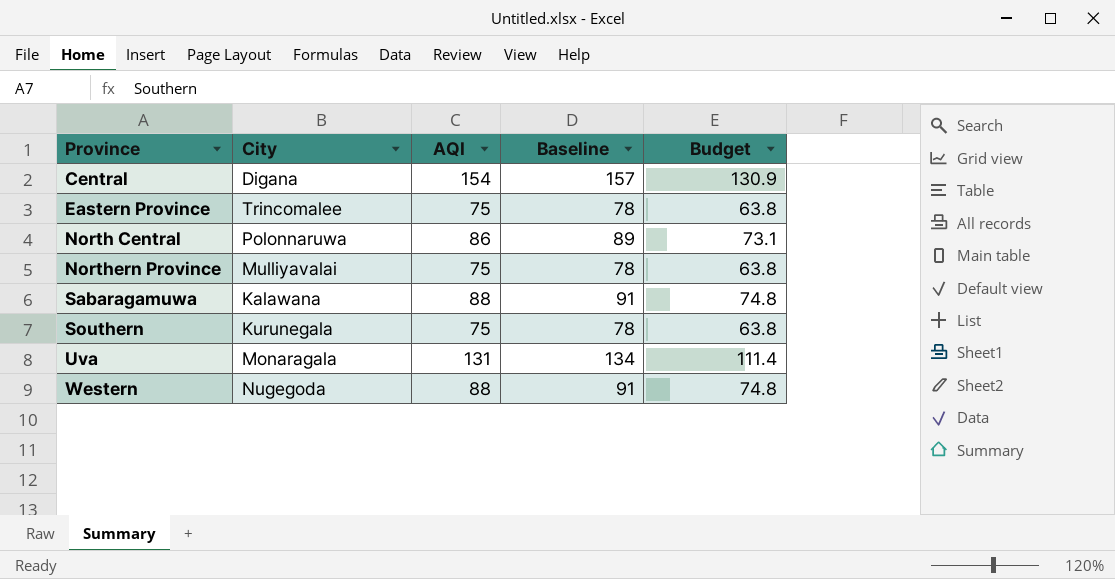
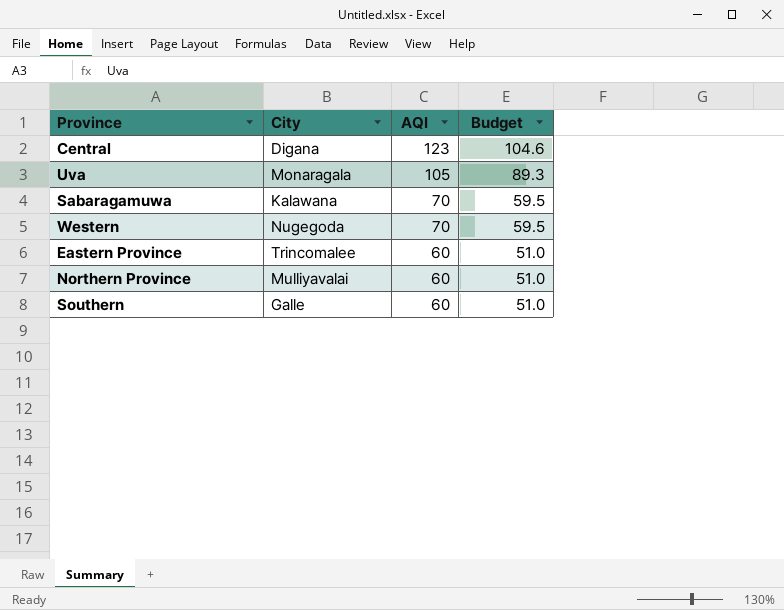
row order: Province ascending -> AQI descending
column Baseline | formula: [AQI] + 3 -> none
row North Central: Polonnaruwa | 86 | 89 | 73.1 -> none
Central | AQI: 154 -> 123
Central | Budget: 130.9 -> 104.6
Uva | AQI: 131 -> 105
Uva | Budget: 111.4 -> 89.3
Sabaragamuwa | AQI: 88 -> 70
Sabaragamuwa | Budget: 74.8 -> 59.5
Western | AQI: 88 -> 70
Western | Budget: 74.8 -> 59.5
Eastern Province | AQI: 75 -> 60
Eastern Province | Budget: 63.8 -> 51.0
Northern Province | AQI: 75 -> 60
Northern Province | Budget: 63.8 -> 51.0
Southern | City: Kurunegala -> Galle
Southern | AQI: 75 -> 60
Southern | Budget: 63.8 -> 51.0

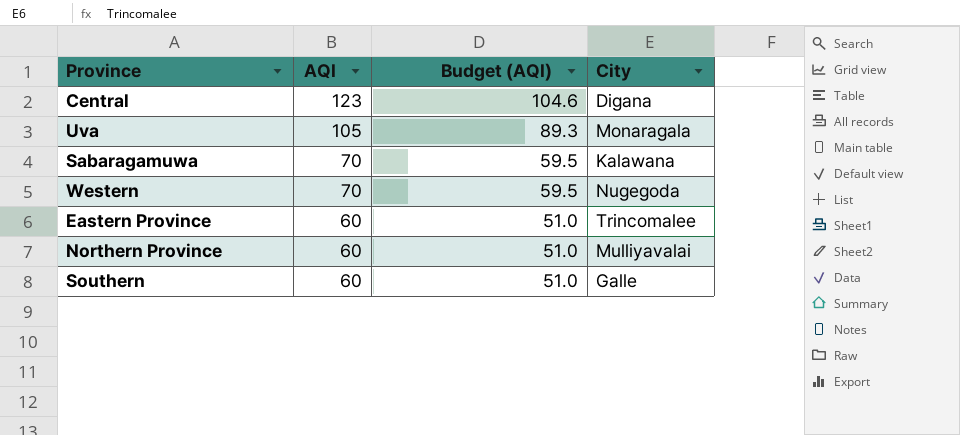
column name: Budget -> Budget (AQI)
column City | position: 2 -> 4

